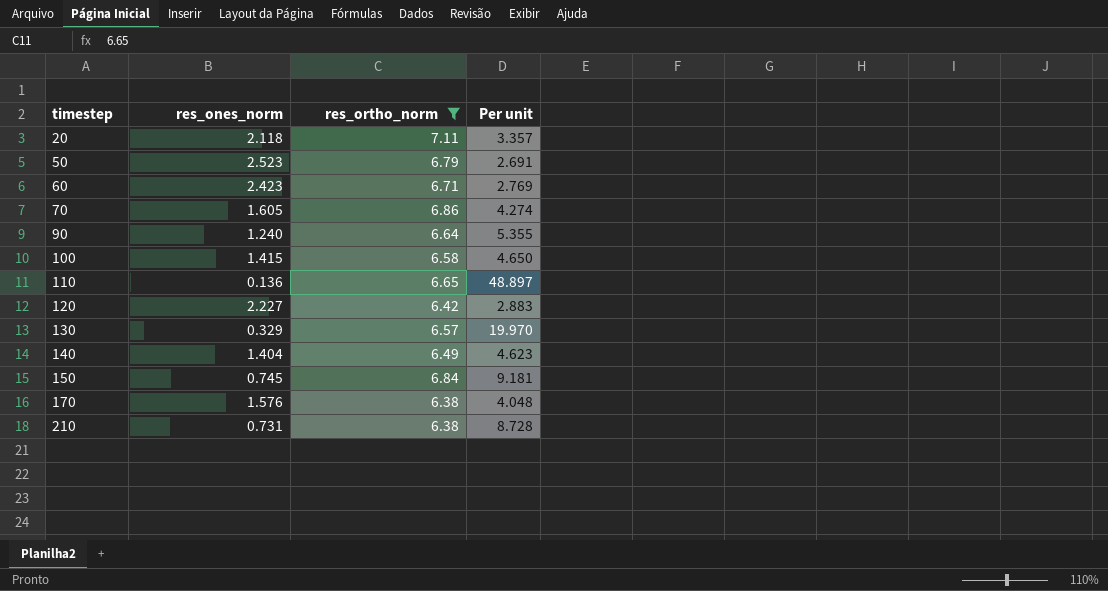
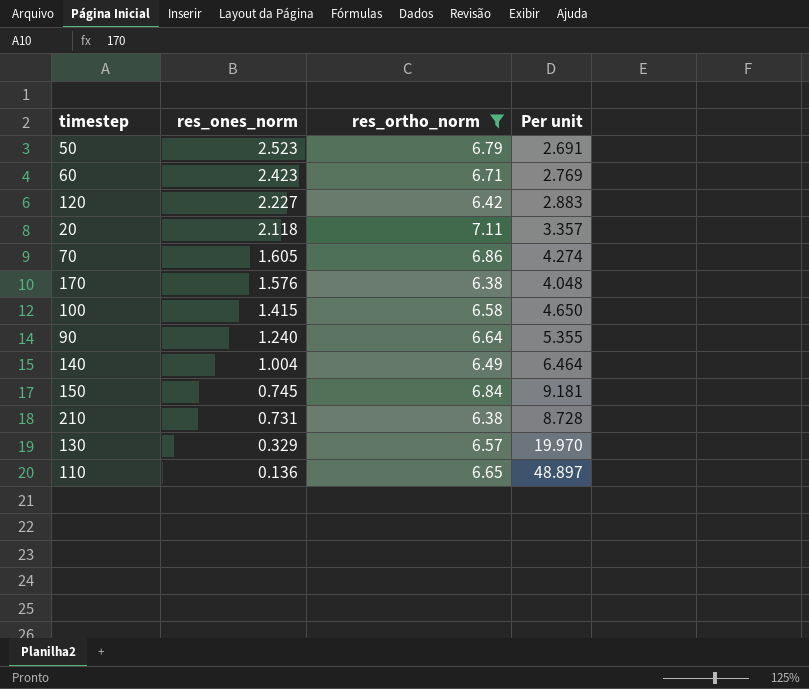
row order: timestep ascending -> res_ones_norm descending
140 | res_ones_norm: 1.404 -> 1.004
140 | Per unit: 4.623 -> 6.464

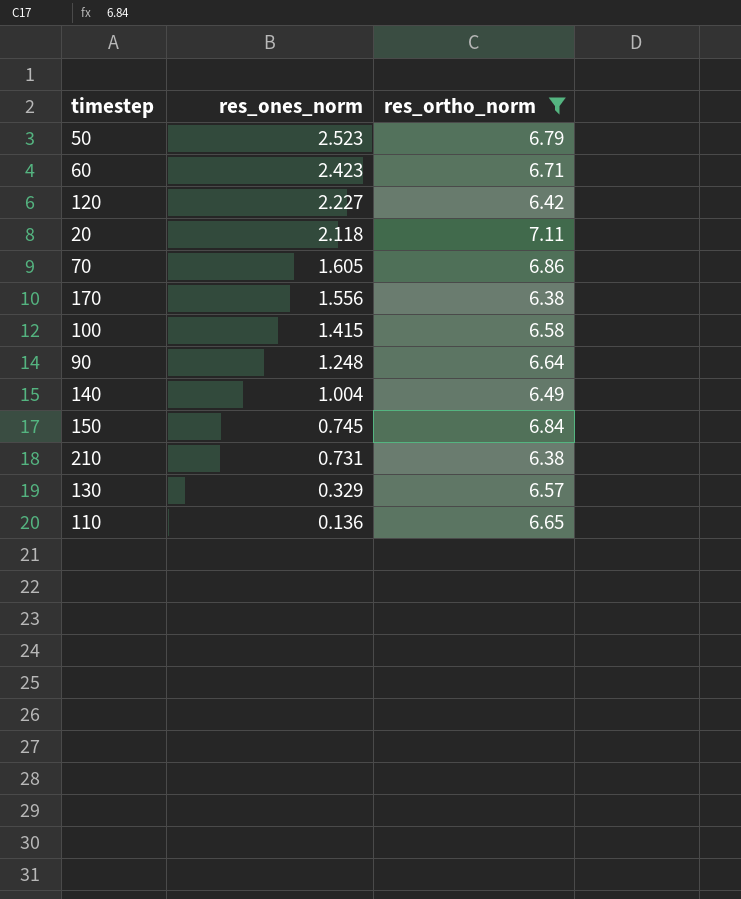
column Per unit | formula: [res_ortho_norm] / [res_ones_norm] -> none
170 | res_ones_norm: 1.576 -> 1.556
90 | res_ones_norm: 1.240 -> 1.248

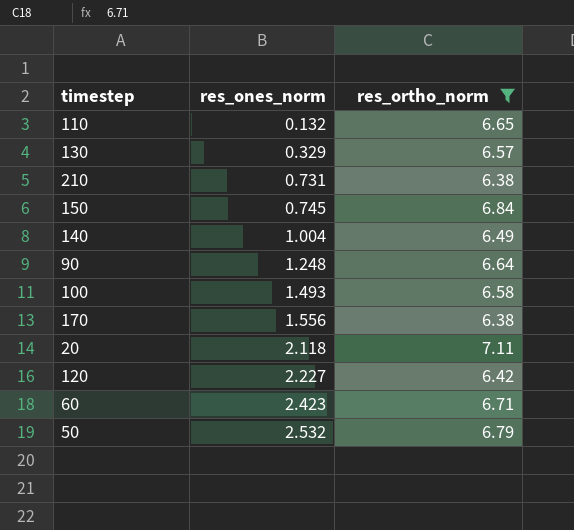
row order: res_ones_norm descending -> res_ones_norm ascending
row 70: 1.605 | 6.86 -> none
110 | res_ones_norm: 0.136 -> 0.132
100 | res_ones_norm: 1.415 -> 1.493
50 | res_ones_norm: 2.523 -> 2.532

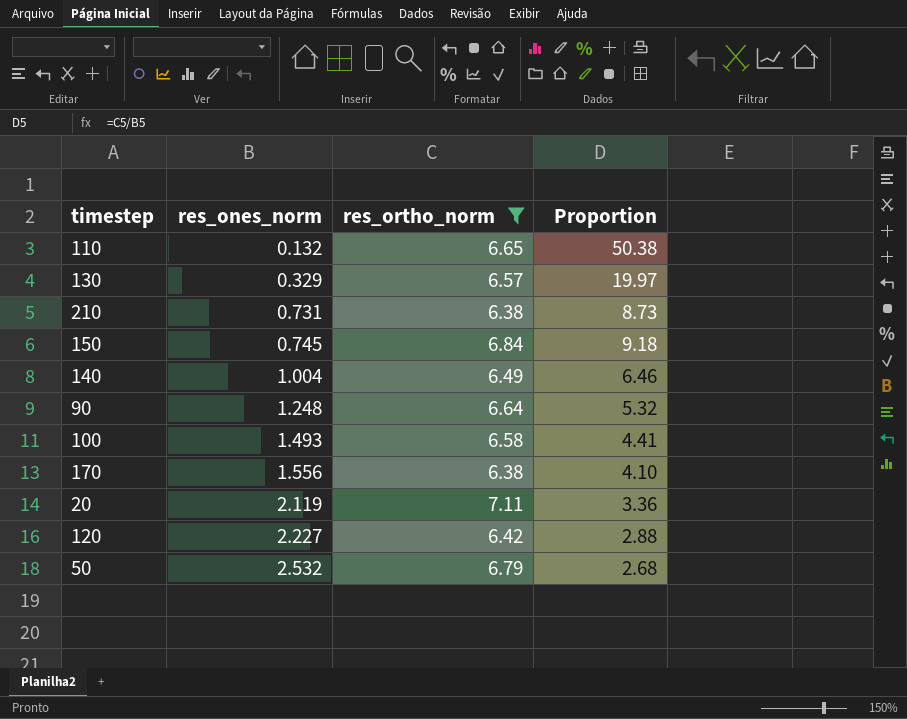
column Proportion | formula: none -> [res_ortho_norm] / [res_ones_norm]
row 60: 2.423 | 6.71 -> none
20 | res_ones_norm: 2.118 -> 2.119

